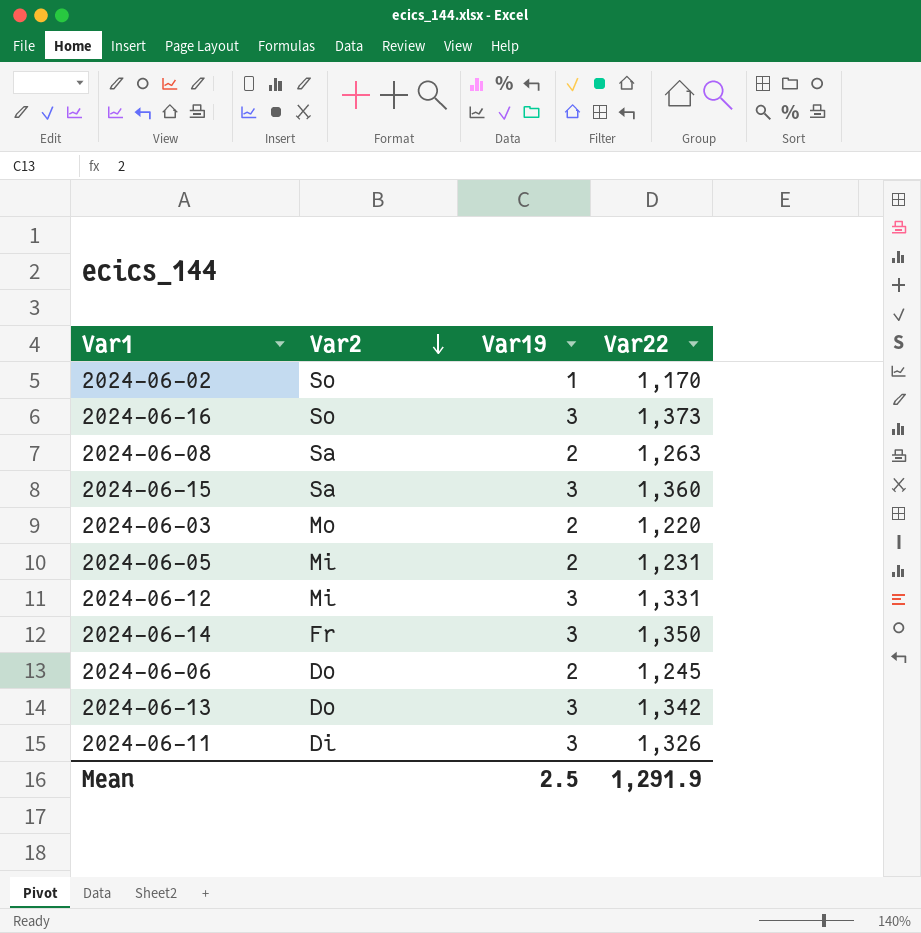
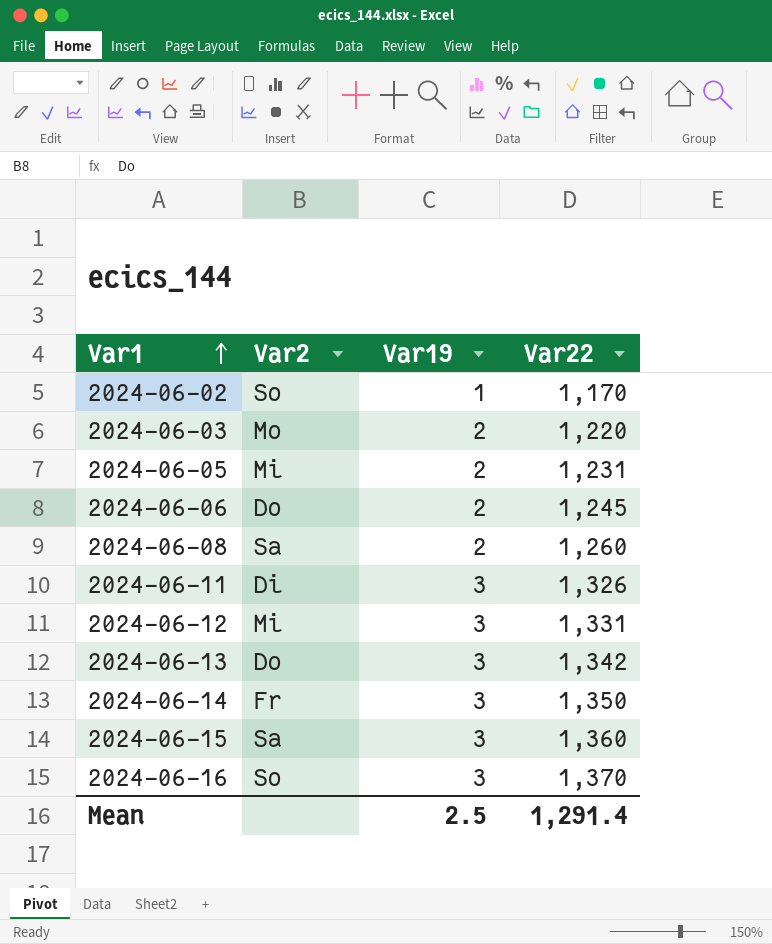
row order: Var2 descending -> Var1 ascending
2024-06-08 | Var22: 1,263 -> 1,260
2024-06-16 | Var22: 1,373 -> 1,370
Mean | Var22: 1,291.9 -> 1,291.4

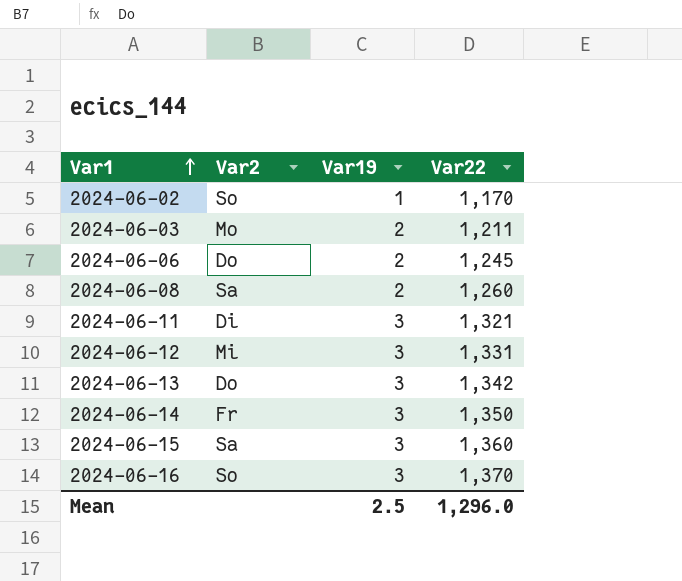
row 2024-06-05: Mi | 2 | 1,231 -> none
2024-06-03 | Var22: 1,220 -> 1,211
2024-06-11 | Var22: 1,326 -> 1,321
Mean | Var22: 1,291.4 -> 1,296.0

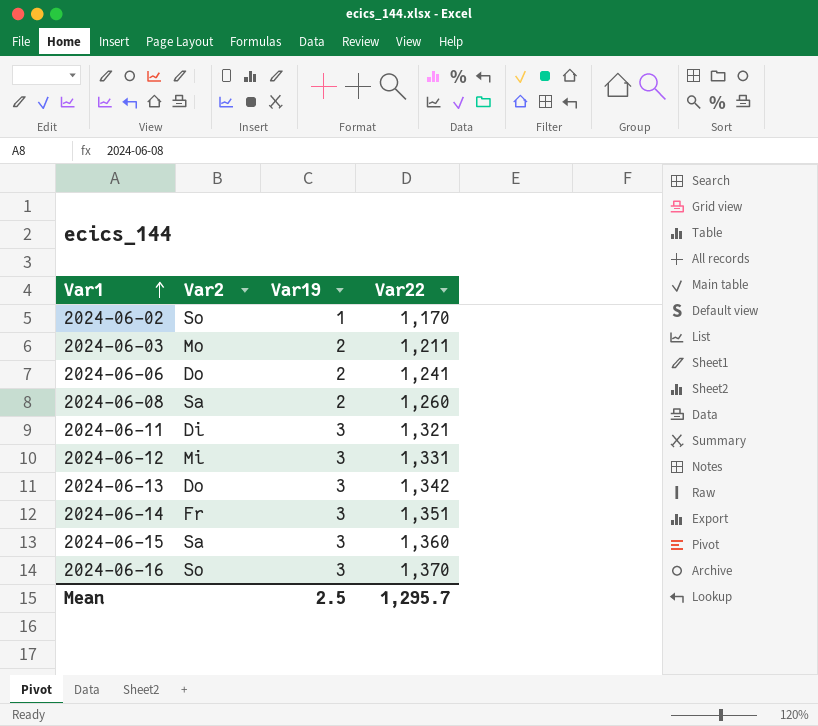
2024-06-06 | Var22: 1,245 -> 1,241
2024-06-14 | Var22: 1,350 -> 1,351
Mean | Var22: 1,296.0 -> 1,295.7

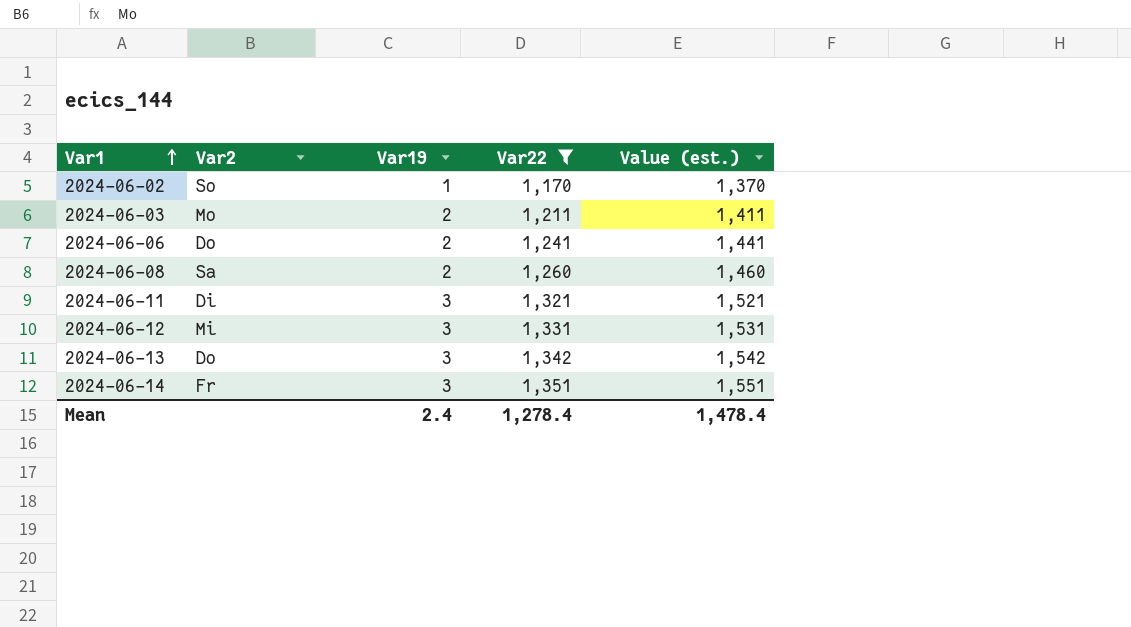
filter: none -> Var22 <= 1,351
column Value (est.) | formula: none -> [Var22] + 200
Mean | Var19: 2.5 -> 2.4
Mean | Var22: 1,295.7 -> 1,278.4

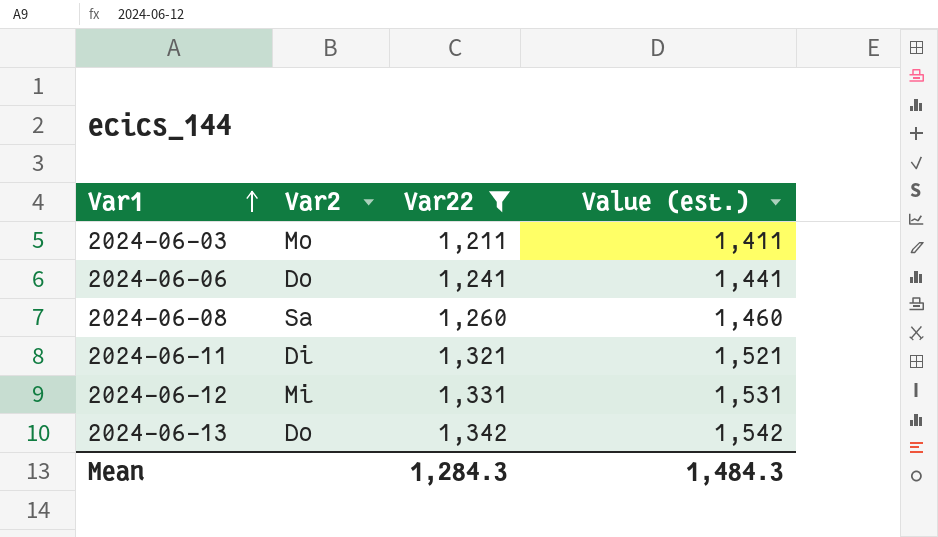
column Var19 | position: 3 -> none
row 2024-06-02: So | 1 | 1,170 | 1,370 -> none
row 2024-06-14: Fr | 3 | 1,351 | 1,551 -> none
Mean | Var22: 1,278.4 -> 1,284.3
Mean | Value (est.): 1,478.4 -> 1,484.3

